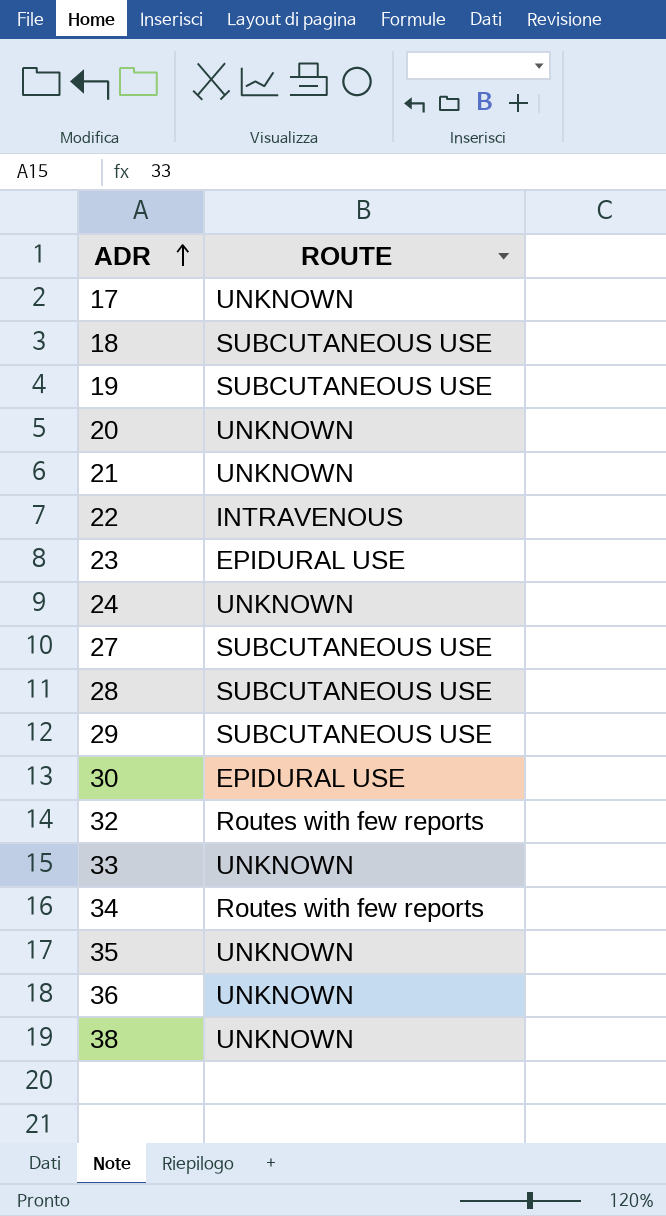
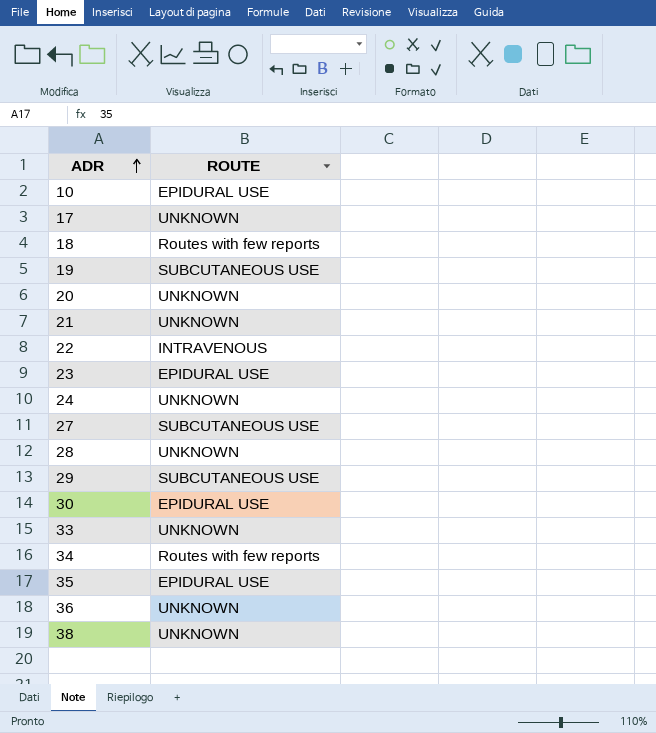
row 32: Routes with few reports -> none
row 10: none -> EPIDURAL USE
18 | ROUTE: SUBCUTANEOUS USE -> Routes with few reports
28 | ROUTE: SUBCUTANEOUS USE -> UNKNOWN
35 | ROUTE: UNKNOWN -> EPIDURAL USE

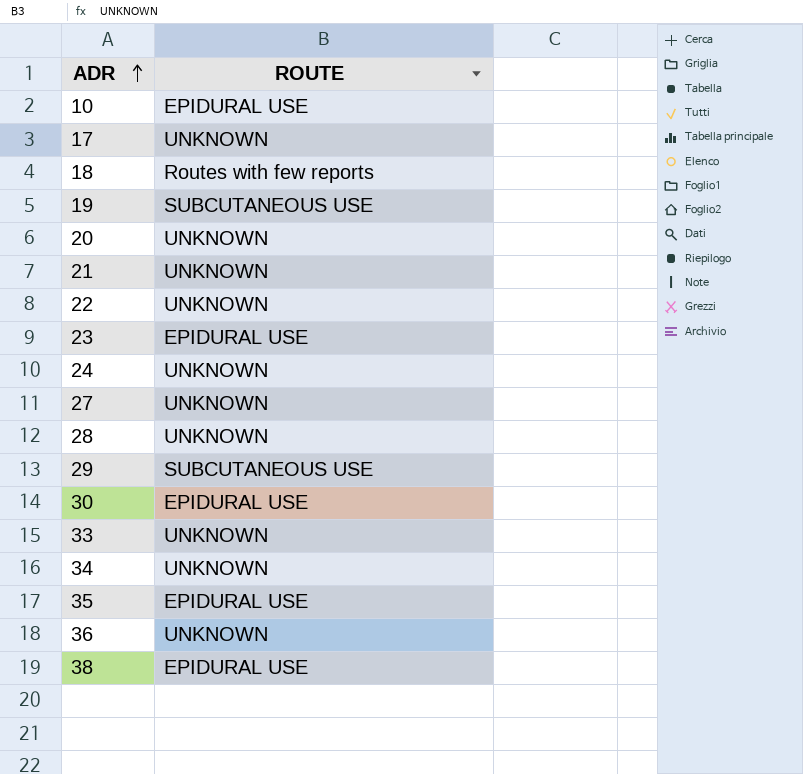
22 | ROUTE: INTRAVENOUS -> UNKNOWN
27 | ROUTE: SUBCUTANEOUS USE -> UNKNOWN
34 | ROUTE: Routes with few reports -> UNKNOWN
38 | ROUTE: UNKNOWN -> EPIDURAL USE

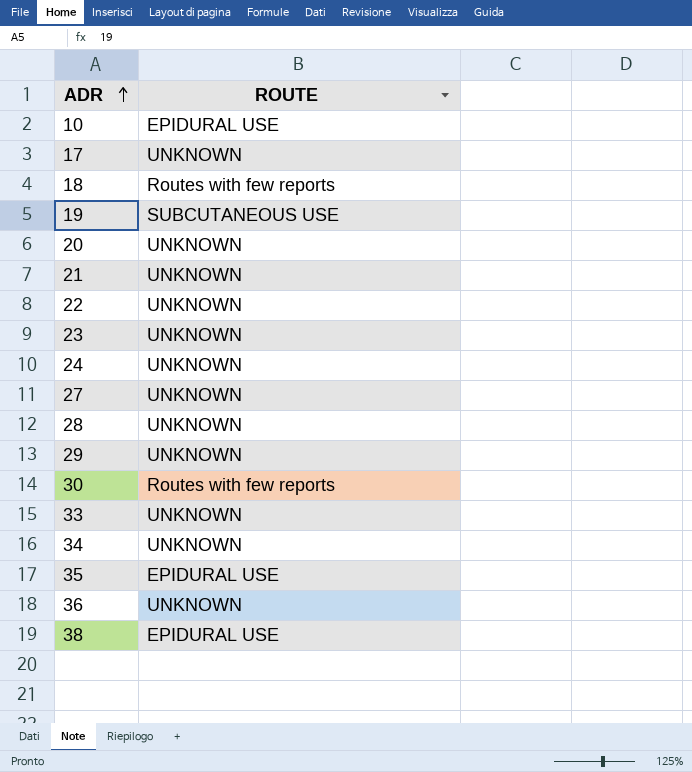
23 | ROUTE: EPIDURAL USE -> UNKNOWN
29 | ROUTE: SUBCUTANEOUS USE -> UNKNOWN
30 | ROUTE: EPIDURAL USE -> Routes with few reports

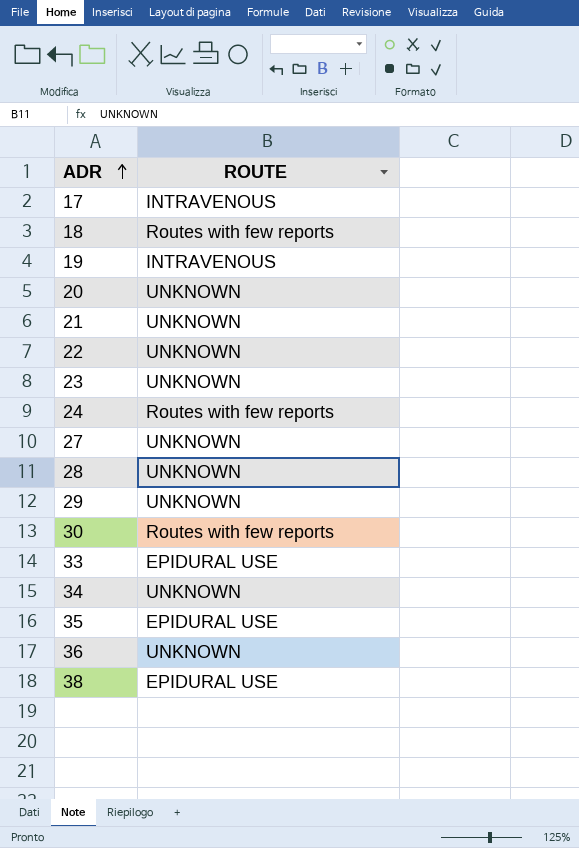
row 10: EPIDURAL USE -> none
17 | ROUTE: UNKNOWN -> INTRAVENOUS
19 | ROUTE: SUBCUTANEOUS USE -> INTRAVENOUS
24 | ROUTE: UNKNOWN -> Routes with few reports
33 | ROUTE: UNKNOWN -> EPIDURAL USE

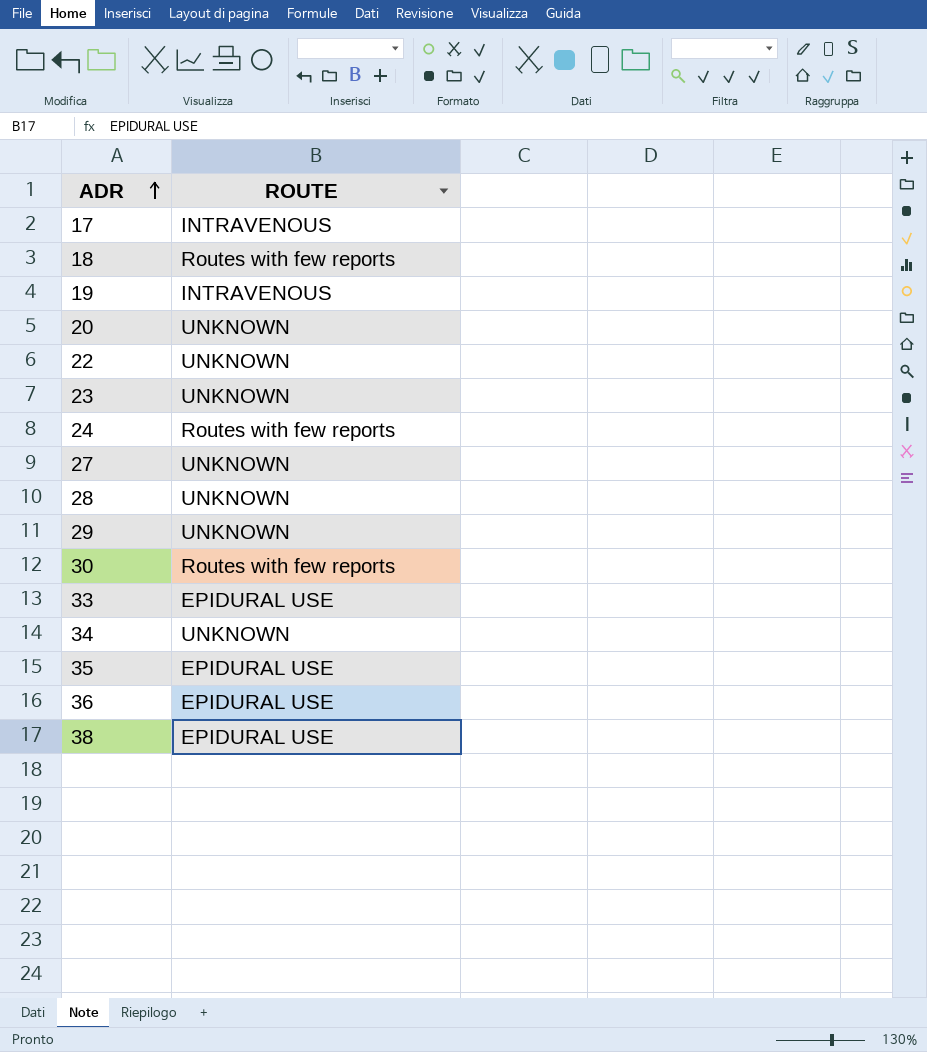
row 21: UNKNOWN -> none
36 | ROUTE: UNKNOWN -> EPIDURAL USE

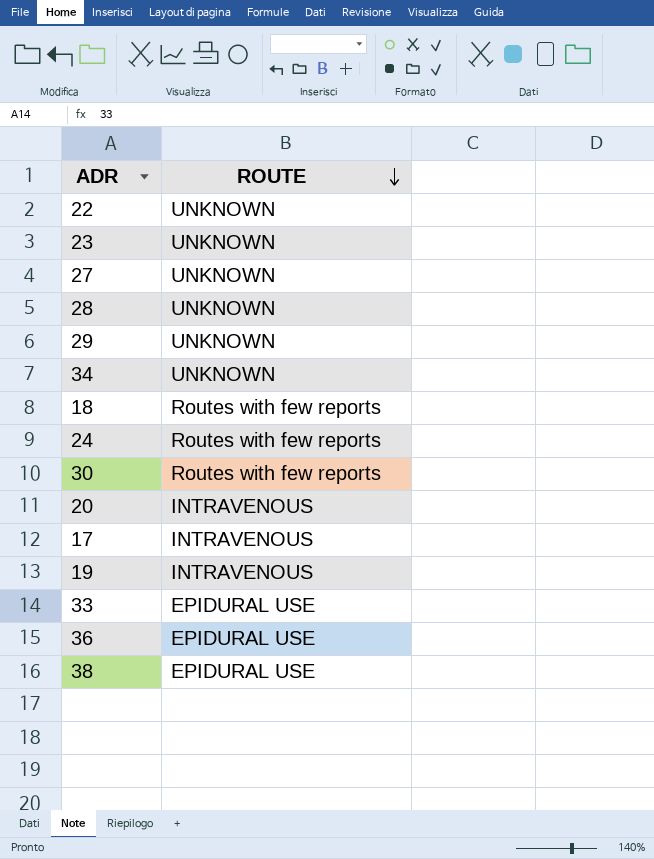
row order: ADR ascending -> ROUTE descending
row 35: EPIDURAL USE -> none
20 | ROUTE: UNKNOWN -> INTRAVENOUS

